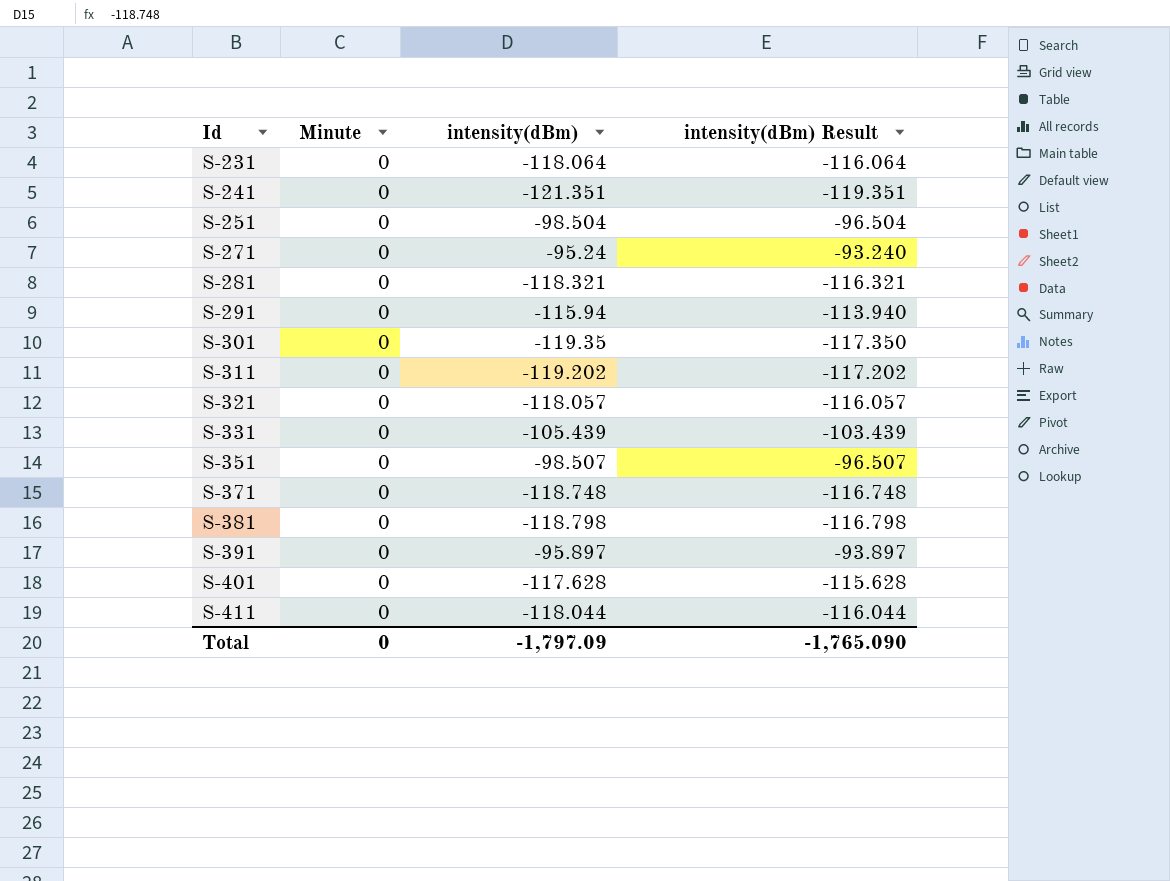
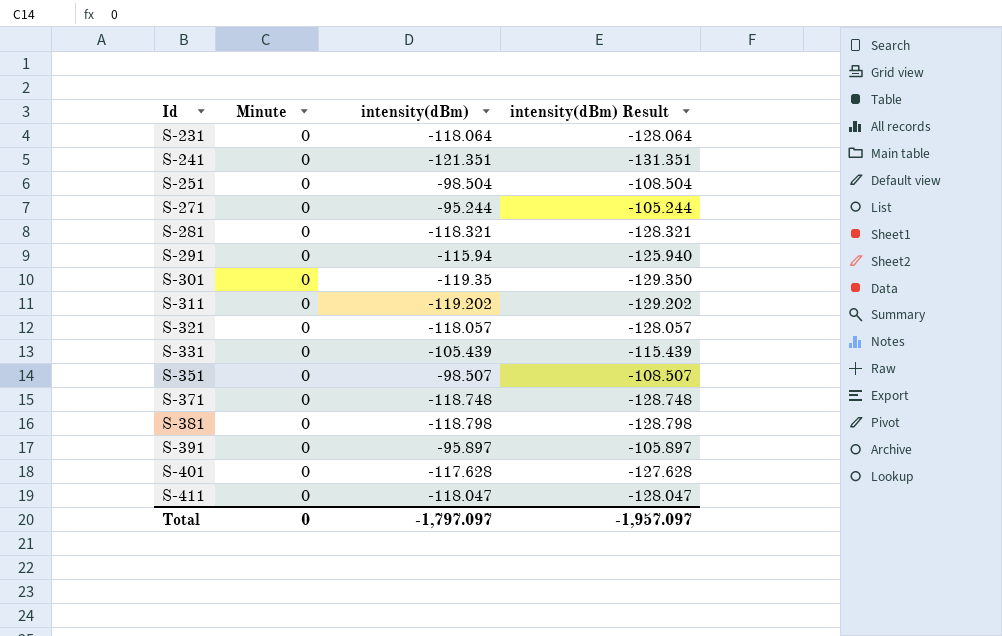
column intensity(dBm) Result | formula: [intensity(dBm)] + 2 -> [intensity(dBm)] - 10
S-271 | intensity(dBm): -95.24 -> -95.244
S-411 | intensity(dBm): -118.044 -> -118.047
Total | intensity(dBm): -1,797.09 -> -1,797.097
Total | intensity(dBm) Result: -1,765.090 -> -1,957.097

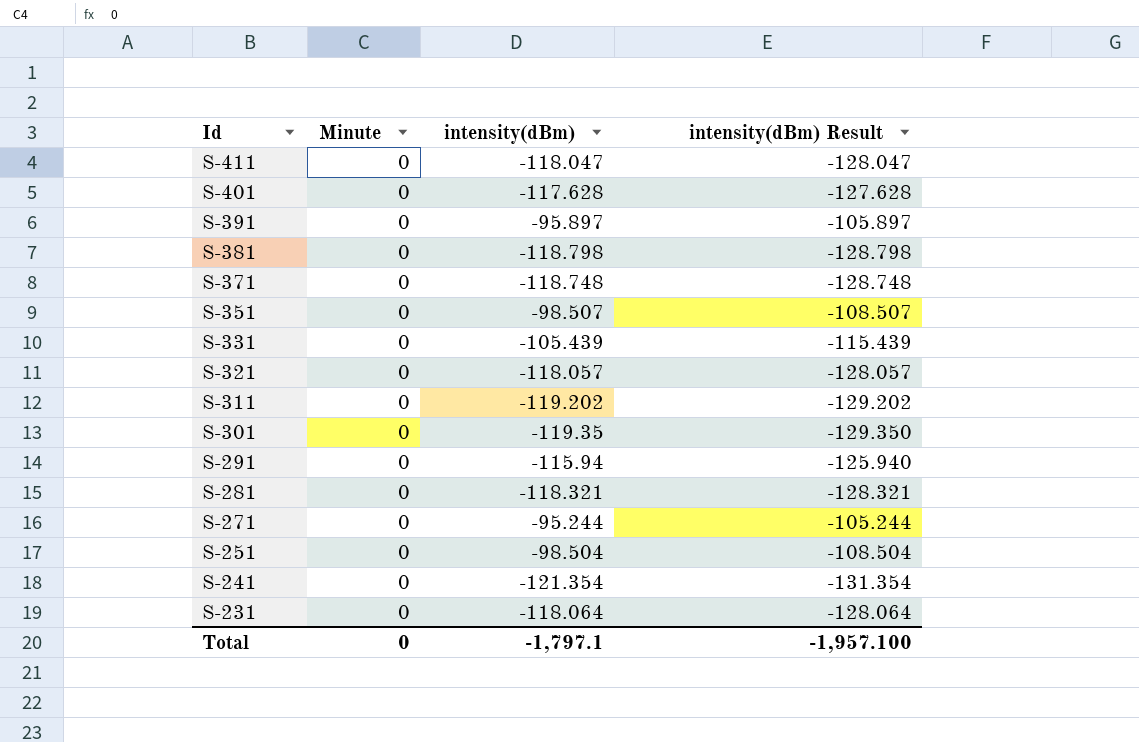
row order: Id ascending -> Id descending
S-241 | intensity(dBm): -121.351 -> -121.354
S-241 | intensity(dBm) Result: -131.351 -> -131.354
Total | intensity(dBm): -1,797.097 -> -1,797.1
Total | intensity(dBm) Result: -1,957.097 -> -1,957.100

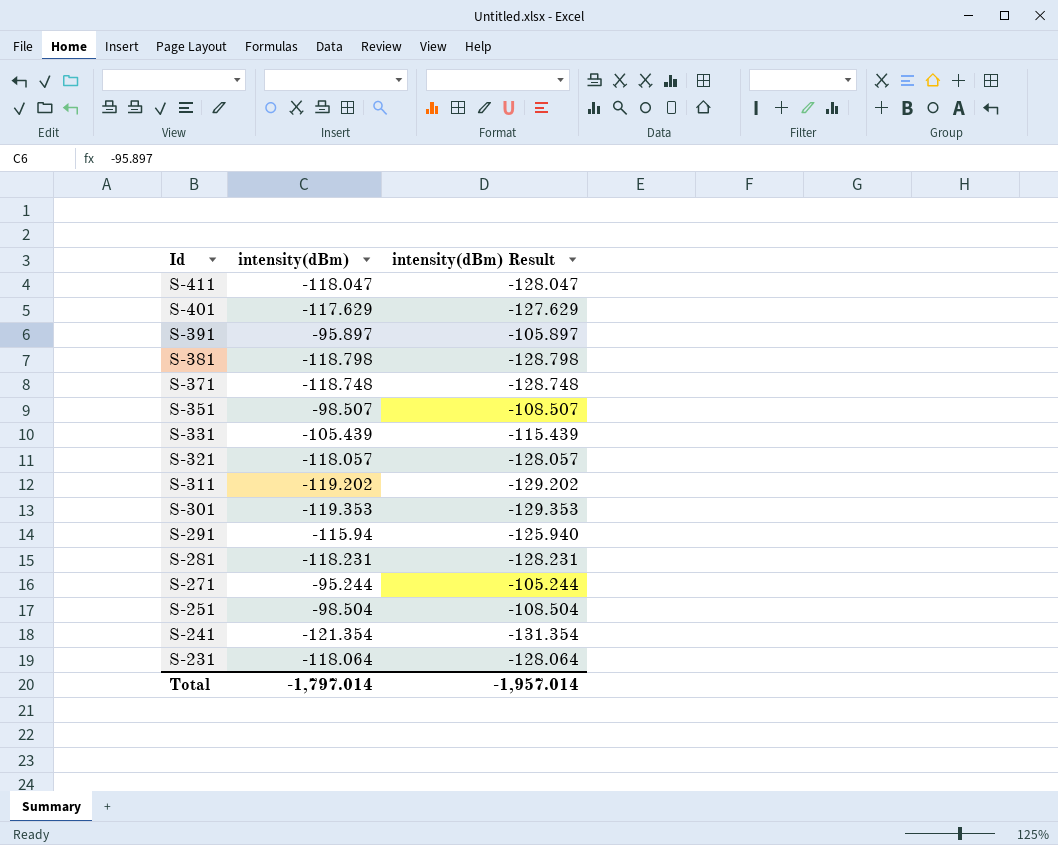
column Minute | position: 2 -> none
S-401 | intensity(dBm): -117.628 -> -117.629
S-401 | intensity(dBm) Result: -127.628 -> -127.629
S-301 | intensity(dBm): -119.35 -> -119.353
S-301 | intensity(dBm) Result: -129.350 -> -129.353
S-281 | intensity(dBm): -118.321 -> -118.231
S-281 | intensity(dBm) Result: -128.321 -> -128.231
Total | intensity(dBm): -1,797.1 -> -1,797.014
Total | intensity(dBm) Result: -1,957.100 -> -1,957.014

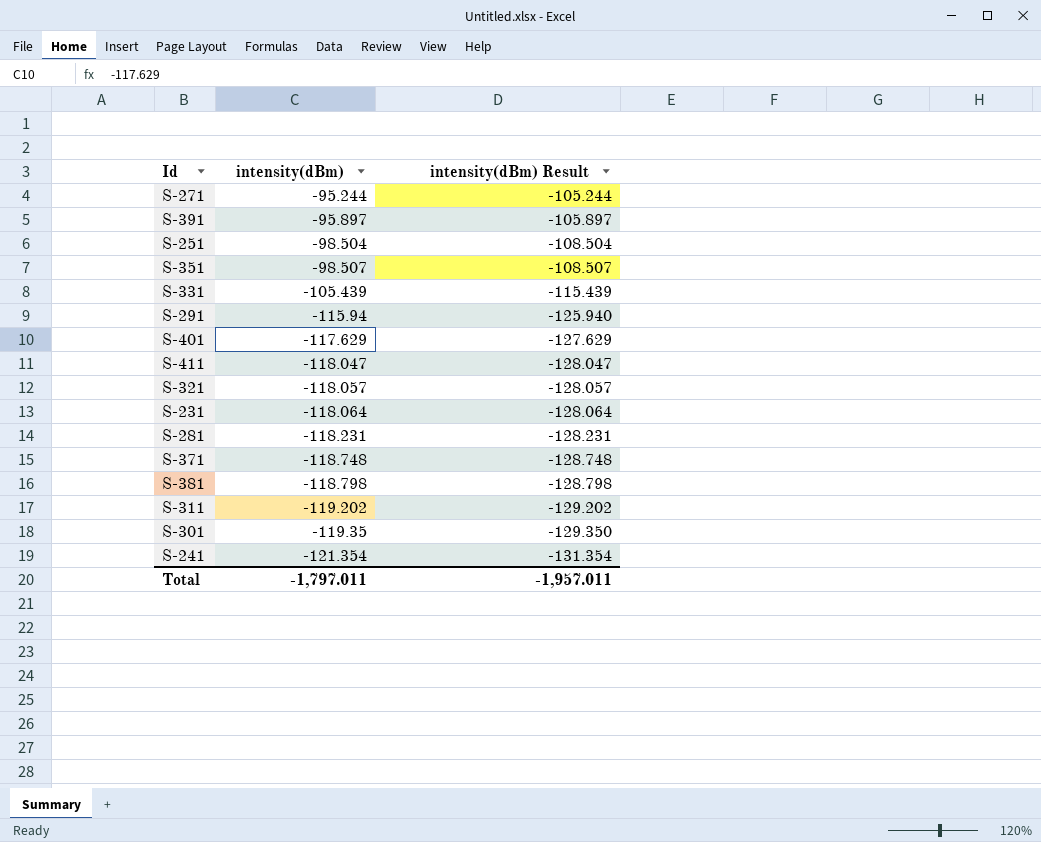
row order: Id descending -> intensity(dBm) descending
S-301 | intensity(dBm): -119.353 -> -119.35
S-301 | intensity(dBm) Result: -129.353 -> -129.350
Total | intensity(dBm): -1,797.014 -> -1,797.011
Total | intensity(dBm) Result: -1,957.014 -> -1,957.011

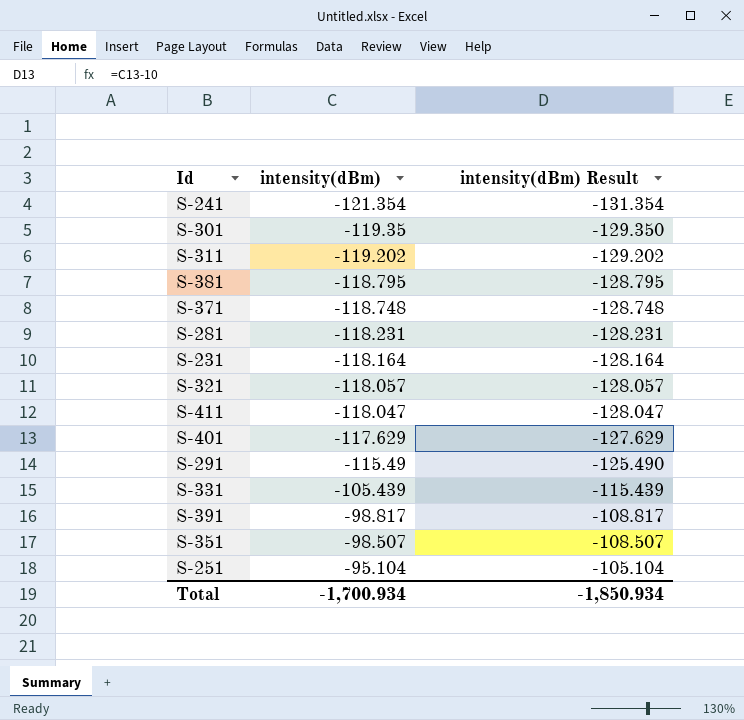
row order: intensity(dBm) descending -> intensity(dBm) ascending
row S-271: -95.244 | -105.244 -> none
S-381 | intensity(dBm): -118.798 -> -118.795
S-381 | intensity(dBm) Result: -128.798 -> -128.795
S-231 | intensity(dBm): -118.064 -> -118.164
S-231 | intensity(dBm) Result: -128.064 -> -128.164
S-291 | intensity(dBm): -115.94 -> -115.49
S-291 | intensity(dBm) Result: -125.940 -> -125.490
S-391 | intensity(dBm): -95.897 -> -98.817
S-391 | intensity(dBm) Result: -105.897 -> -108.817
S-251 | intensity(dBm): -98.504 -> -95.104
S-251 | intensity(dBm) Result: -108.504 -> -105.104
Total | intensity(dBm): -1,797.011 -> -1,700.934
Total | intensity(dBm) Result: -1,957.011 -> -1,850.934

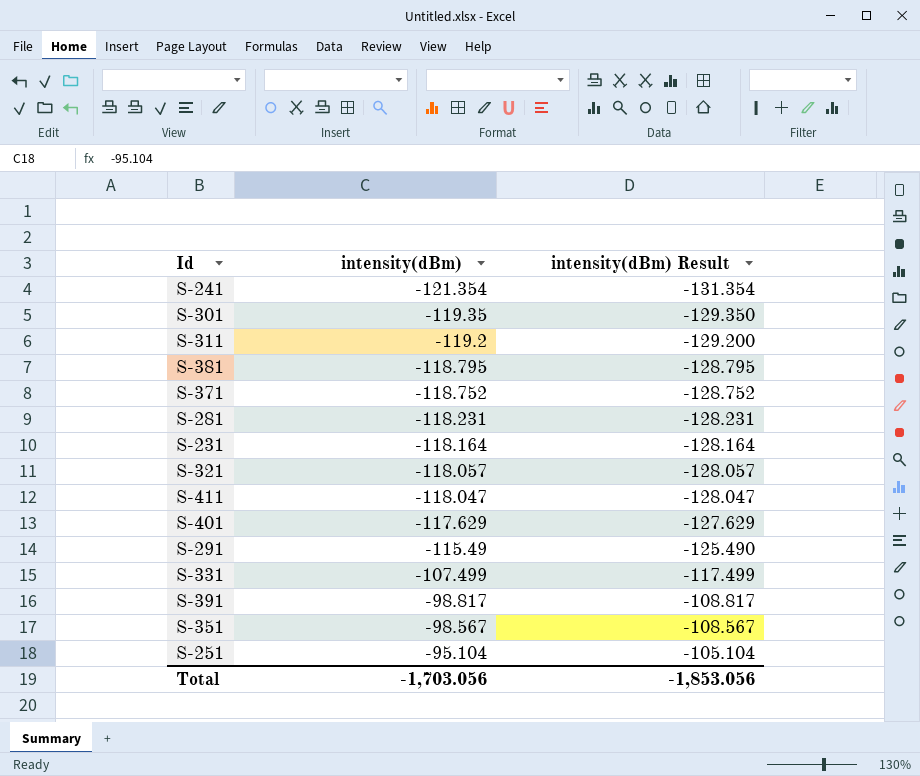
S-311 | intensity(dBm): -119.202 -> -119.2
S-311 | intensity(dBm) Result: -129.202 -> -129.200
S-371 | intensity(dBm): -118.748 -> -118.752
S-371 | intensity(dBm) Result: -128.748 -> -128.752
S-331 | intensity(dBm): -105.439 -> -107.499
S-331 | intensity(dBm) Result: -115.439 -> -117.499
S-351 | intensity(dBm): -98.507 -> -98.567
S-351 | intensity(dBm) Result: -108.507 -> -108.567
Total | intensity(dBm): -1,700.934 -> -1,703.056
Total | intensity(dBm) Result: -1,850.934 -> -1,853.056

